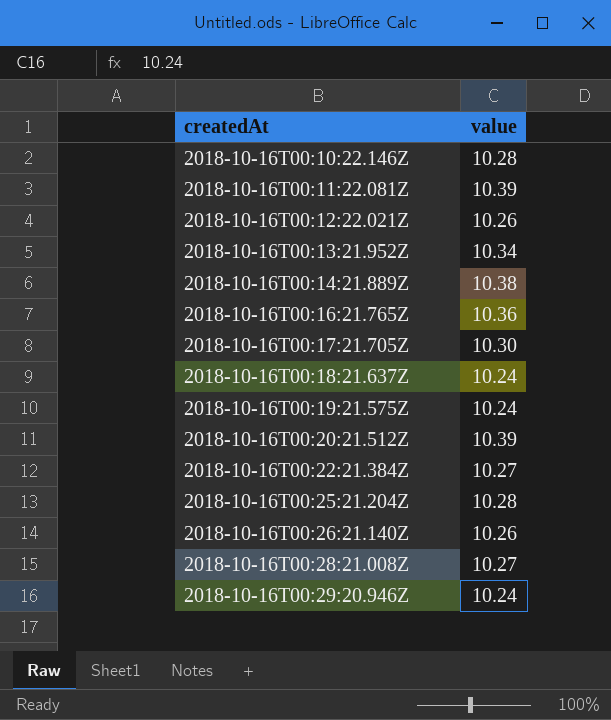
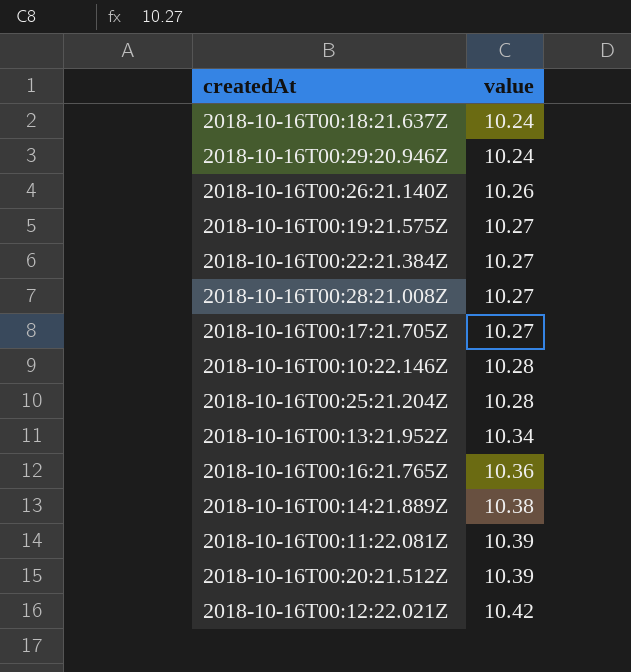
row order: createdAt ascending -> value ascending
2018-10-16T00:19:21.575Z | value: 10.24 -> 10.27
2018-10-16T00:17:21.705Z | value: 10.30 -> 10.27
2018-10-16T00:12:22.021Z | value: 10.26 -> 10.42

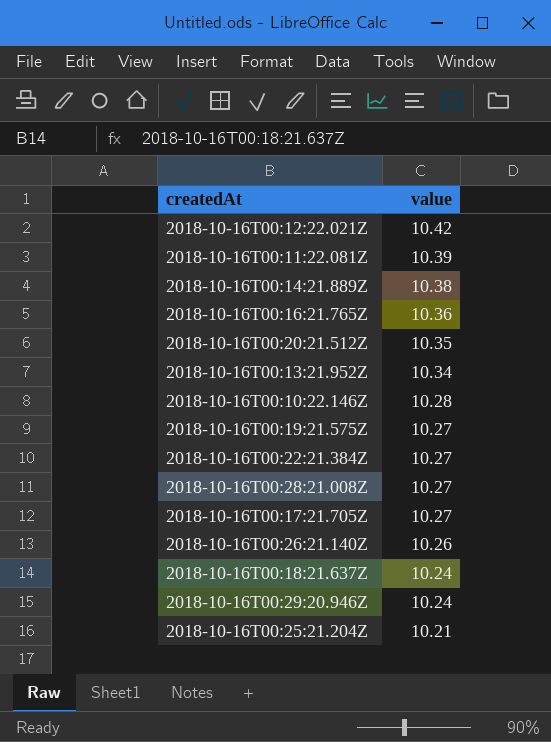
row order: value ascending -> value descending
2018-10-16T00:20:21.512Z | value: 10.39 -> 10.35
2018-10-16T00:25:21.204Z | value: 10.28 -> 10.21

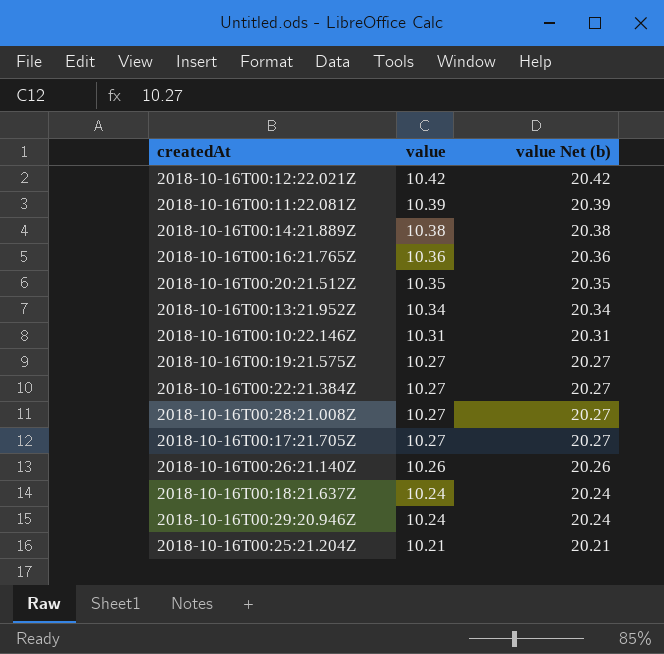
column value Net (b) | formula: none -> [value] + 10
2018-10-16T00:10:22.146Z | value: 10.28 -> 10.31

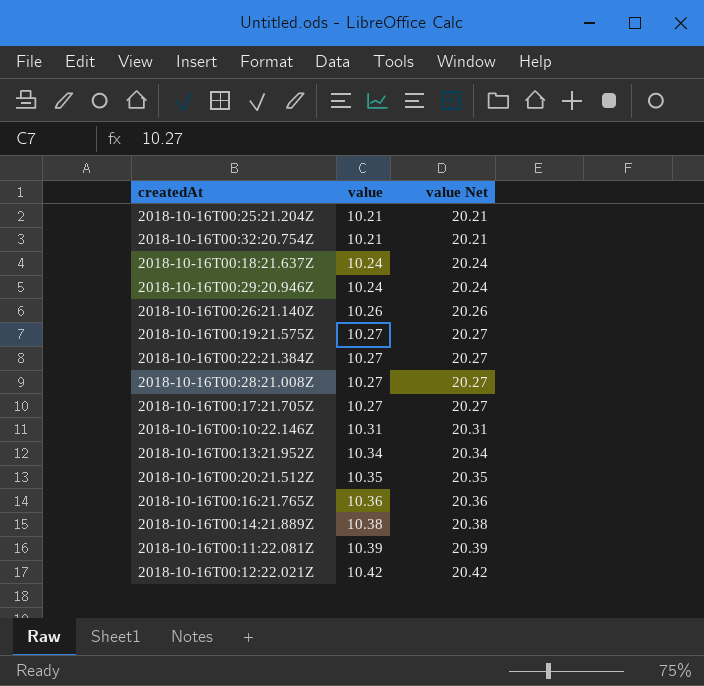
row order: value descending -> value ascending
column name: value Net (b) -> value Net
row 2018-10-16T00:32:20.754Z: none -> 10.21 | 20.21

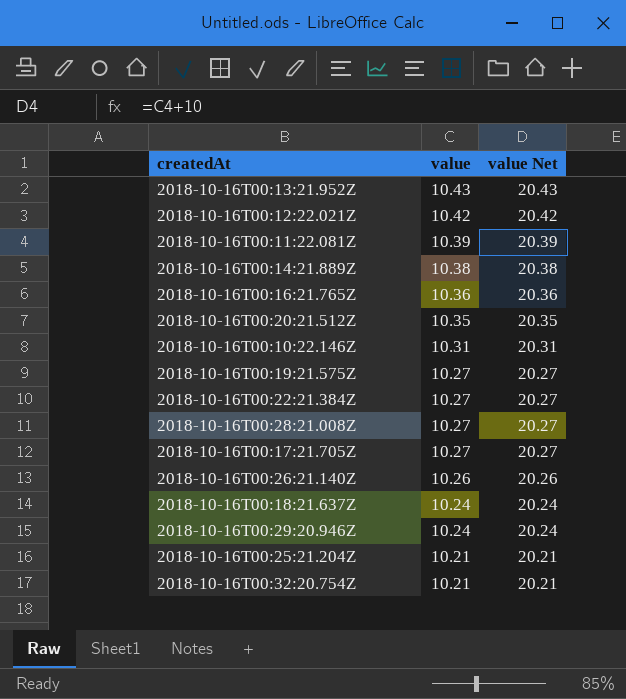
row order: value ascending -> value descending
2018-10-16T00:13:21.952Z | value: 10.34 -> 10.43
2018-10-16T00:13:21.952Z | value Net: 20.34 -> 20.43

